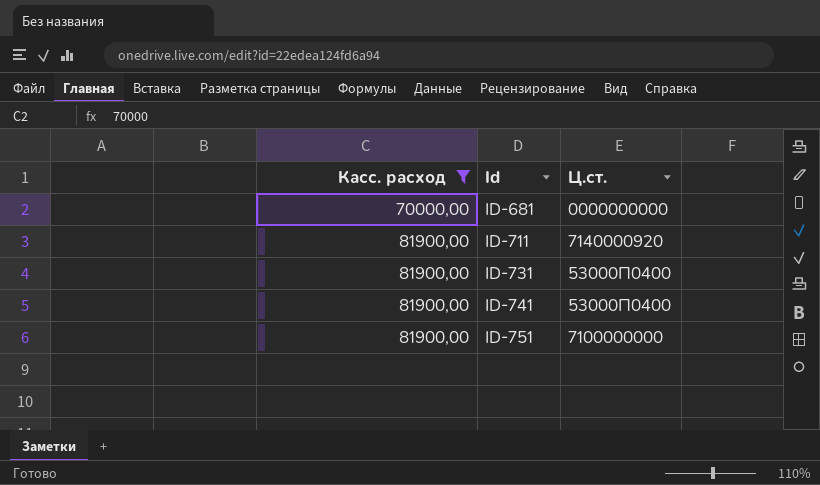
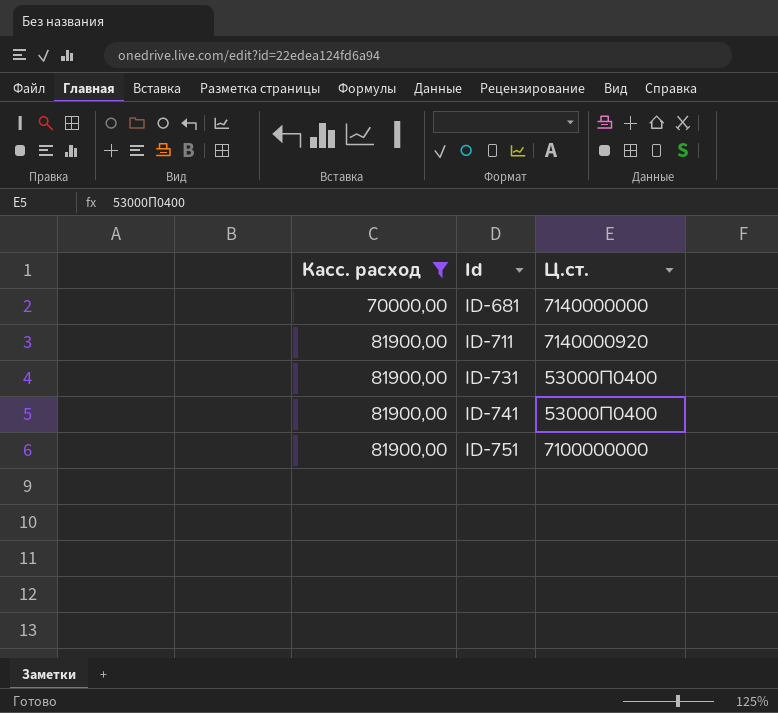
ID-681 | Ц.ст.: 0000000000 -> 7140000000

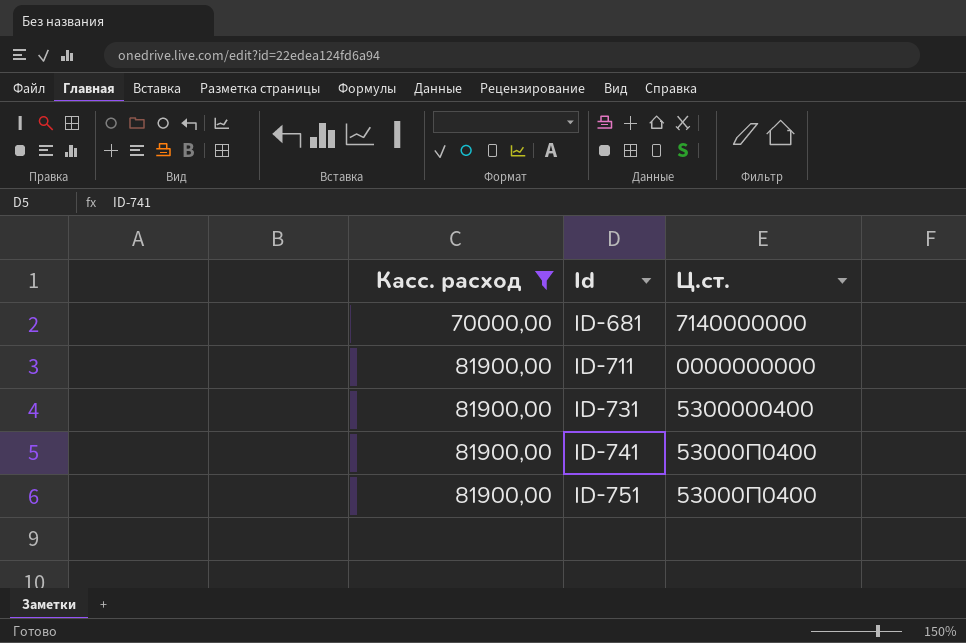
ID-711 | Ц.ст.: 7140000920 -> 0000000000
ID-731 | Ц.ст.: 53000П0400 -> 5300000400
ID-751 | Ц.ст.: 7100000000 -> 53000П0400

